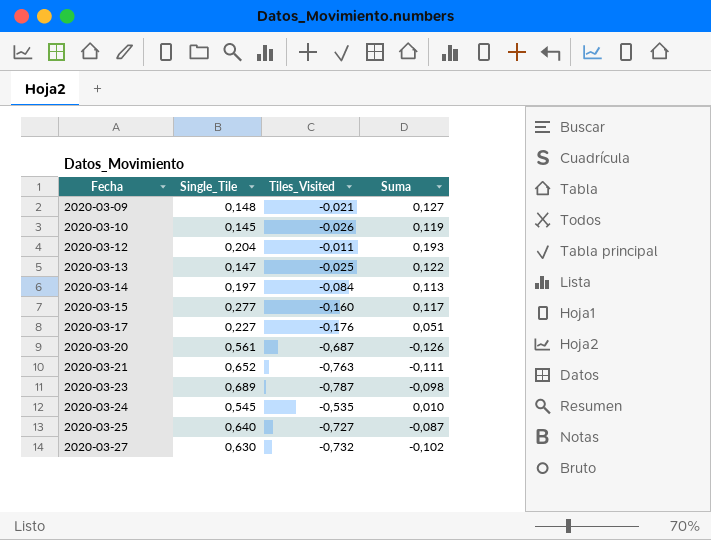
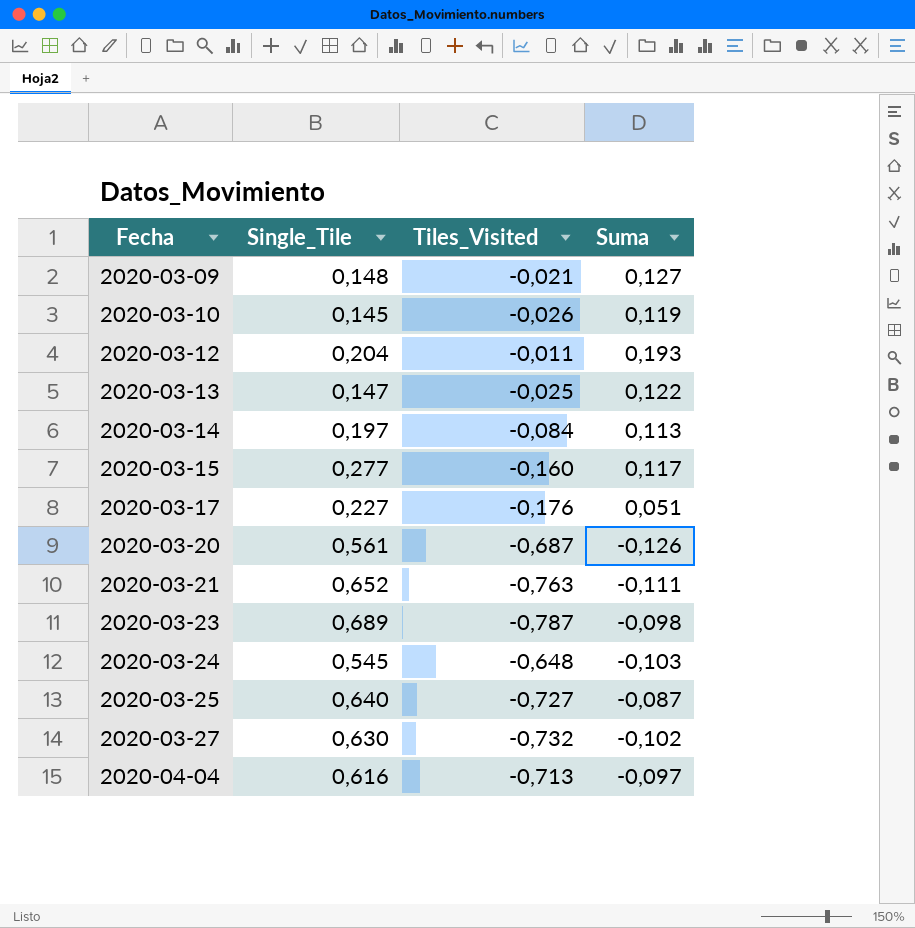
2020-03-24 | Tiles_Visited: -0,535 -> -0,648
2020-03-24 | Suma: 0,010 -> -0,103
row 2020-04-04: none -> 0,616 | -0,713 | -0,097

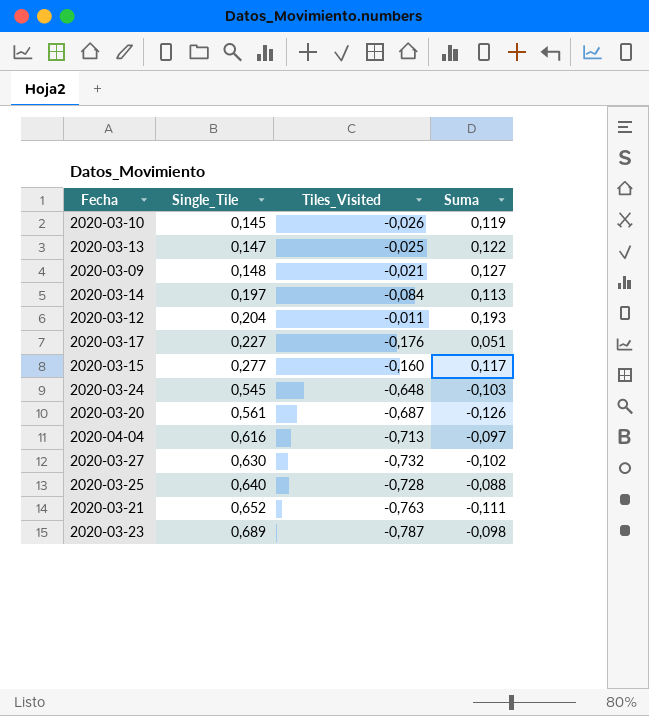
row order: Fecha ascending -> Single_Tile ascending
2020-03-25 | Tiles_Visited: -0,727 -> -0,728
2020-03-25 | Suma: -0,087 -> -0,088

